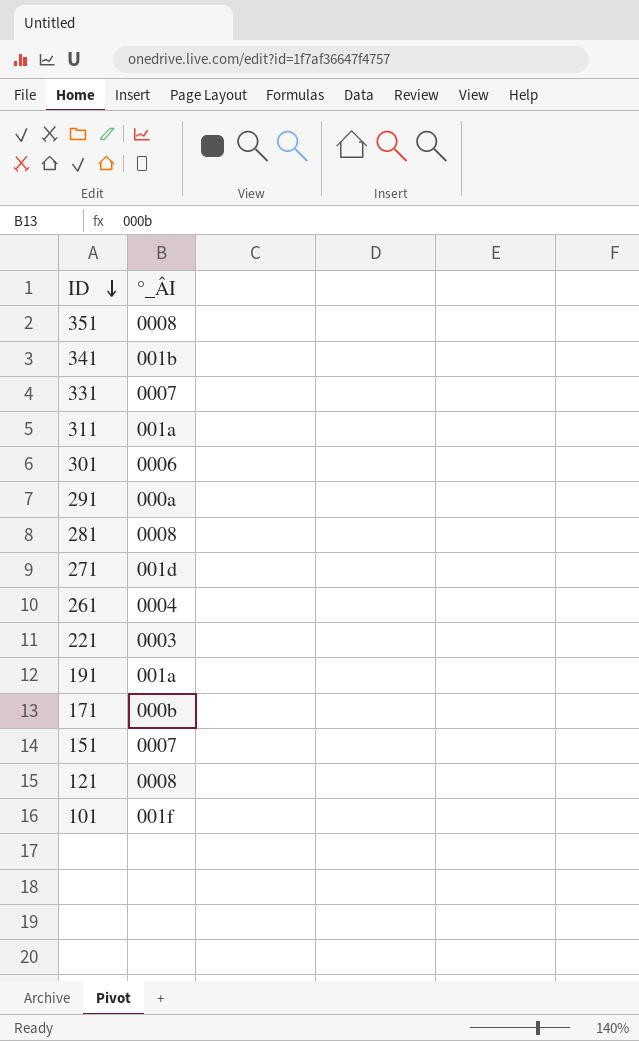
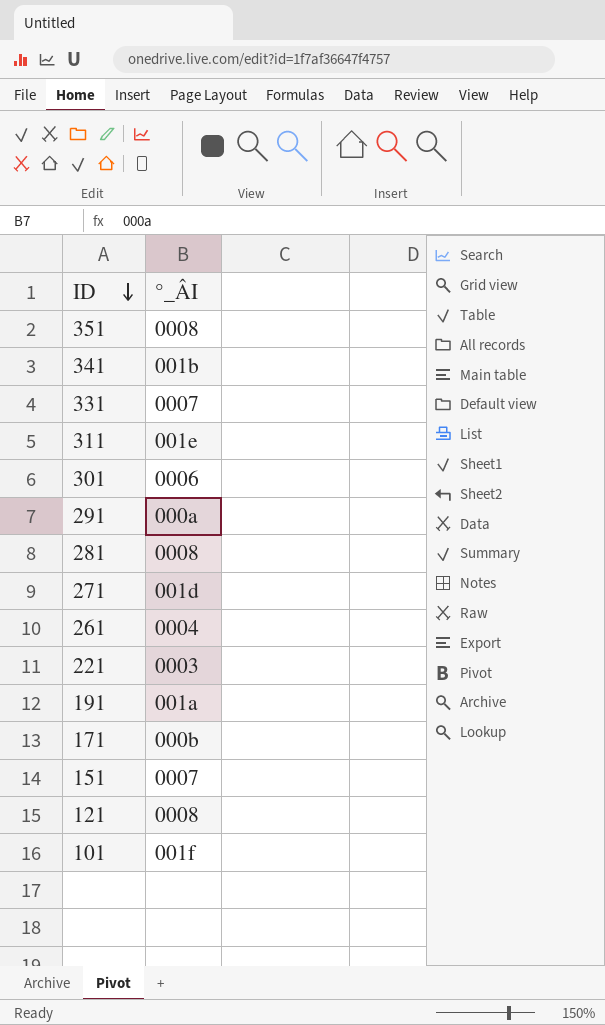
311 | °_ÂI: 001a -> 001e

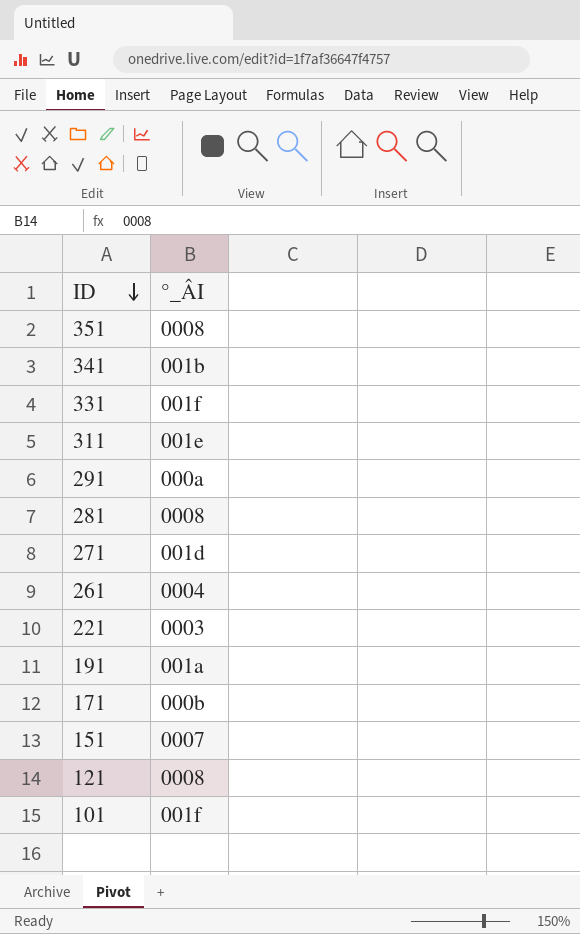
row 301: 0006 -> none
331 | °_ÂI: 0007 -> 001f

